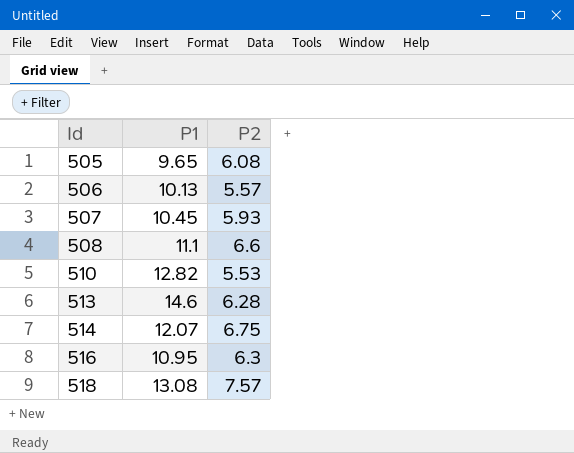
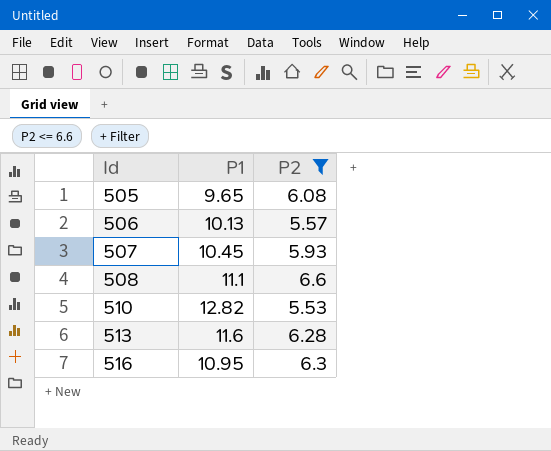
filter: none -> P2 <= 6.6
513 | P1: 14.6 -> 11.6

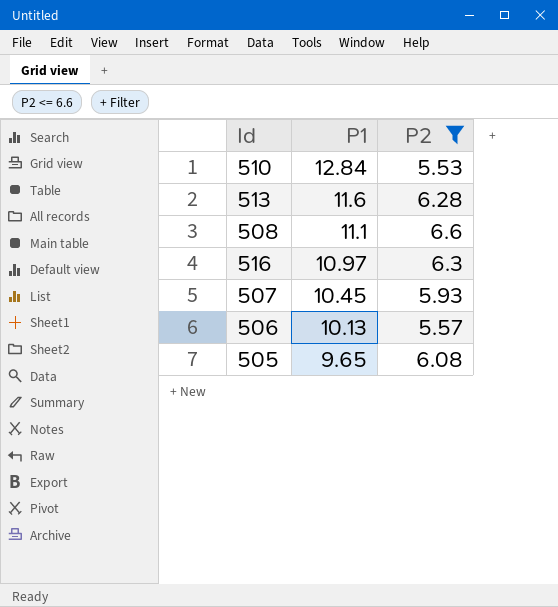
row order: Id ascending -> P1 descending
510 | P1: 12.82 -> 12.84
516 | P1: 10.95 -> 10.97

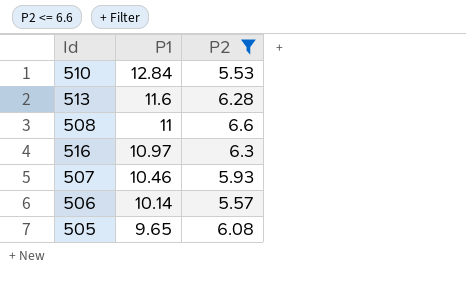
508 | P1: 11.1 -> 11
507 | P1: 10.45 -> 10.46
506 | P1: 10.13 -> 10.14

